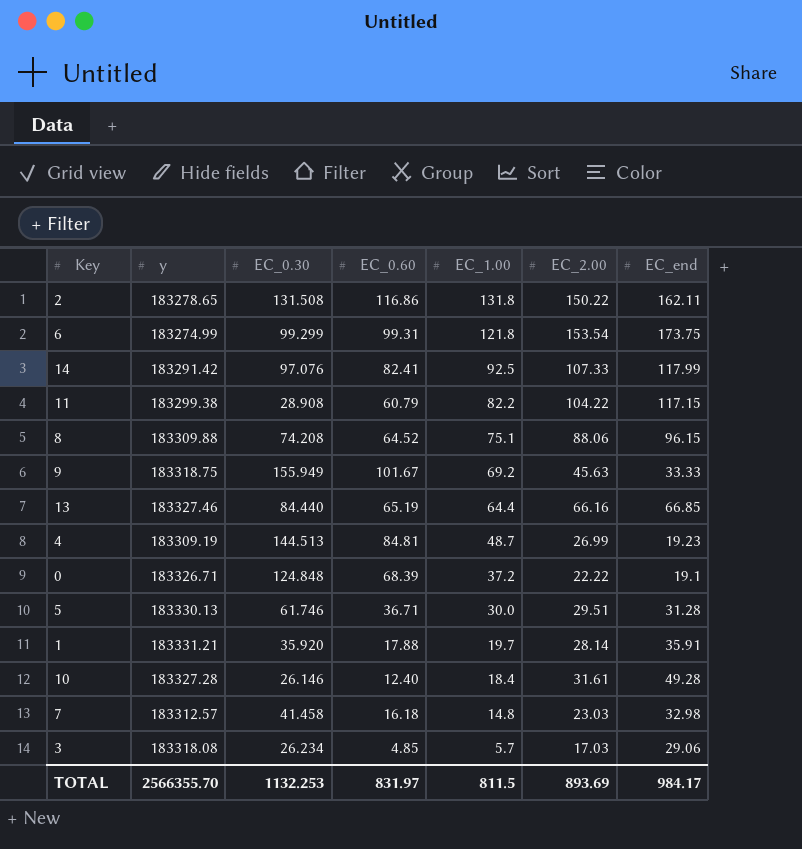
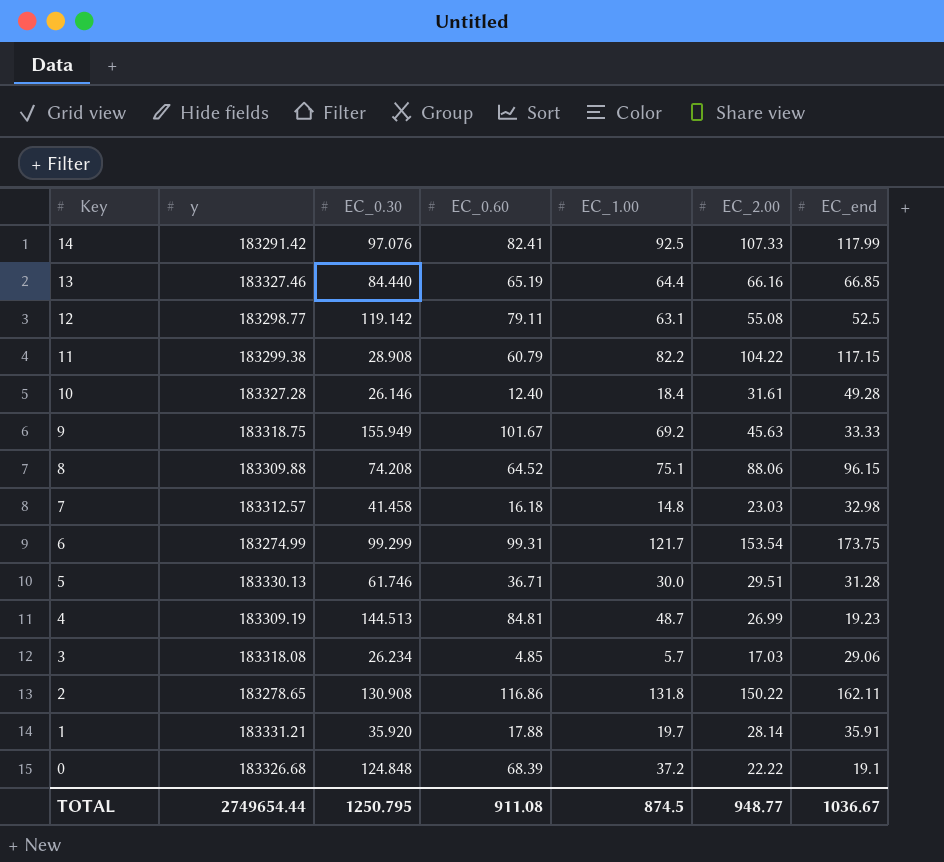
row order: EC_1.00 descending -> Key descending
row 12: none -> 183298.77 | 119.142 | 79.11 | 63.1 | 55.08 | 52.5
6 | EC_1.00: 121.8 -> 121.7
2 | EC_0.30: 131.508 -> 130.908
0 | y: 183326.71 -> 183326.68
TOTAL | y: 2566355.70 -> 2749654.44
TOTAL | EC_0.30: 1132.253 -> 1250.795
TOTAL | EC_0.60: 831.97 -> 911.08
TOTAL | EC_1.00: 811.5 -> 874.5
TOTAL | EC_2.00: 893.69 -> 948.77
TOTAL | EC_end: 984.17 -> 1036.67

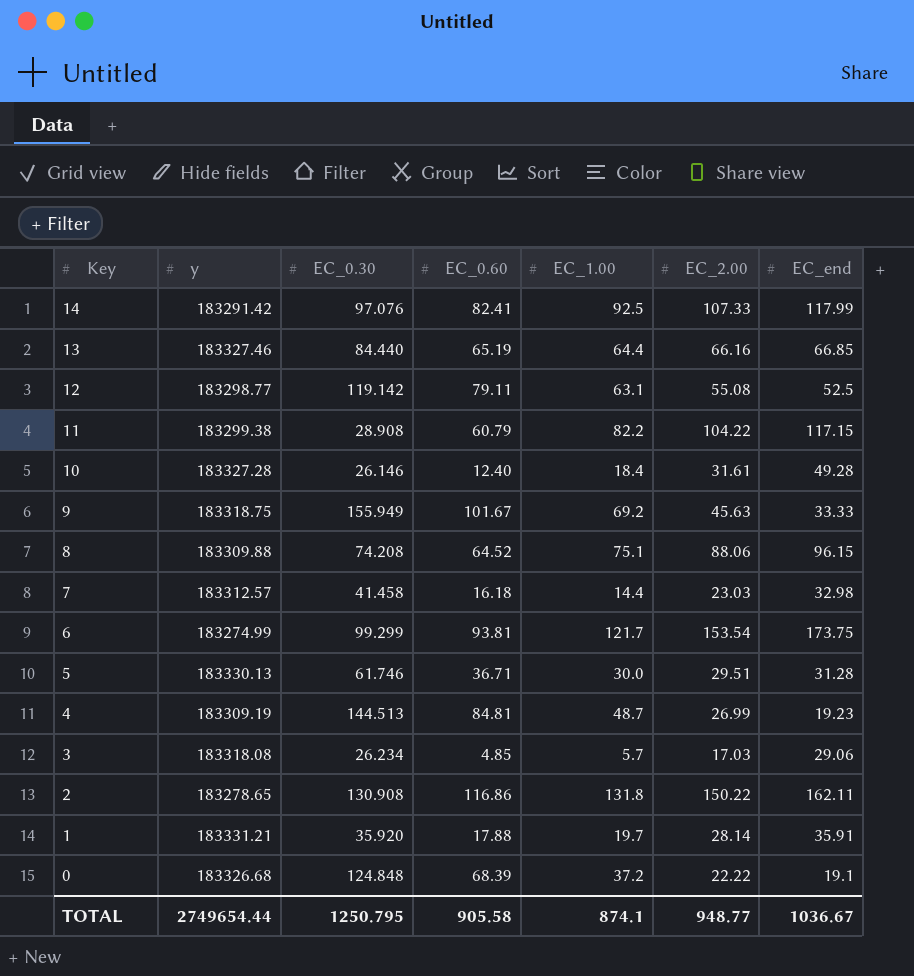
7 | EC_1.00: 14.8 -> 14.4
6 | EC_0.60: 99.31 -> 93.81
TOTAL | EC_0.60: 911.08 -> 905.58
TOTAL | EC_1.00: 874.5 -> 874.1

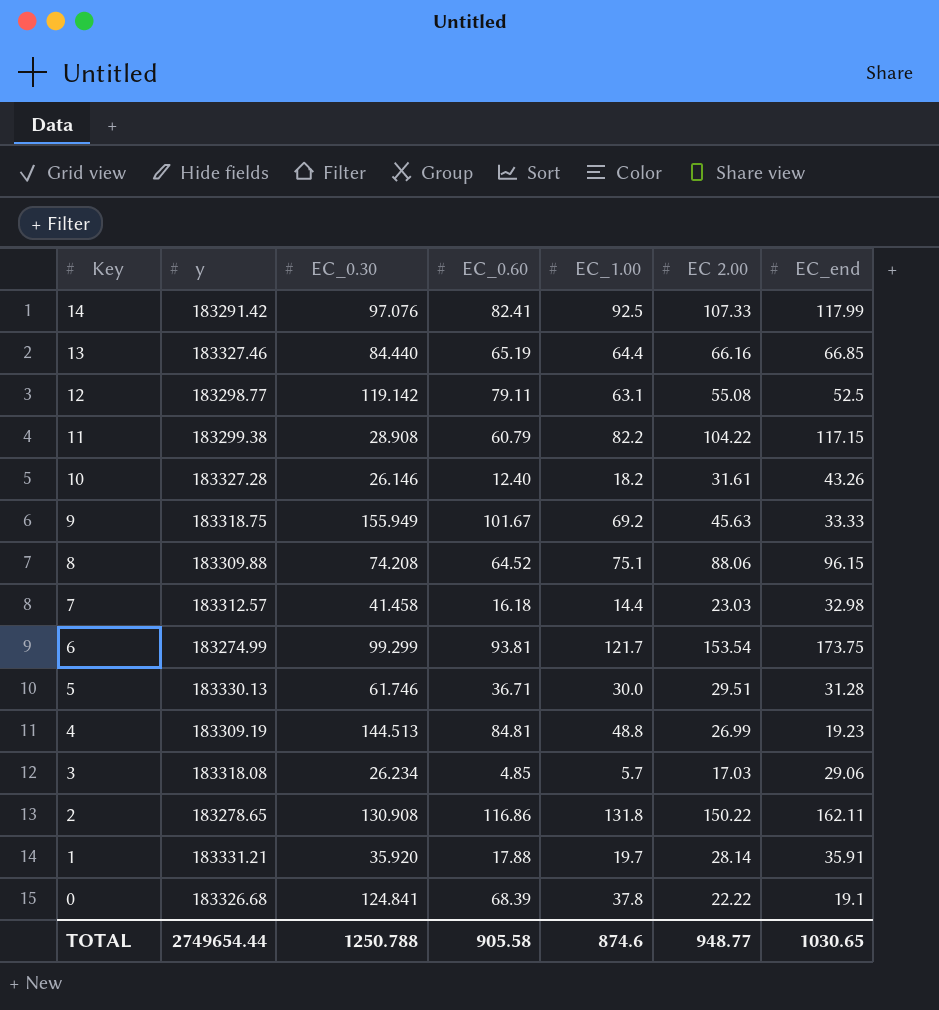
column name: EC_2.00 -> EC 2.00
10 | EC_1.00: 18.4 -> 18.2
10 | EC_end: 49.28 -> 43.26
4 | EC_1.00: 48.7 -> 48.8
0 | EC_0.30: 124.848 -> 124.841
0 | EC_1.00: 37.2 -> 37.8
TOTAL | EC_0.30: 1250.795 -> 1250.788
TOTAL | EC_1.00: 874.1 -> 874.6
TOTAL | EC_end: 1036.67 -> 1030.65

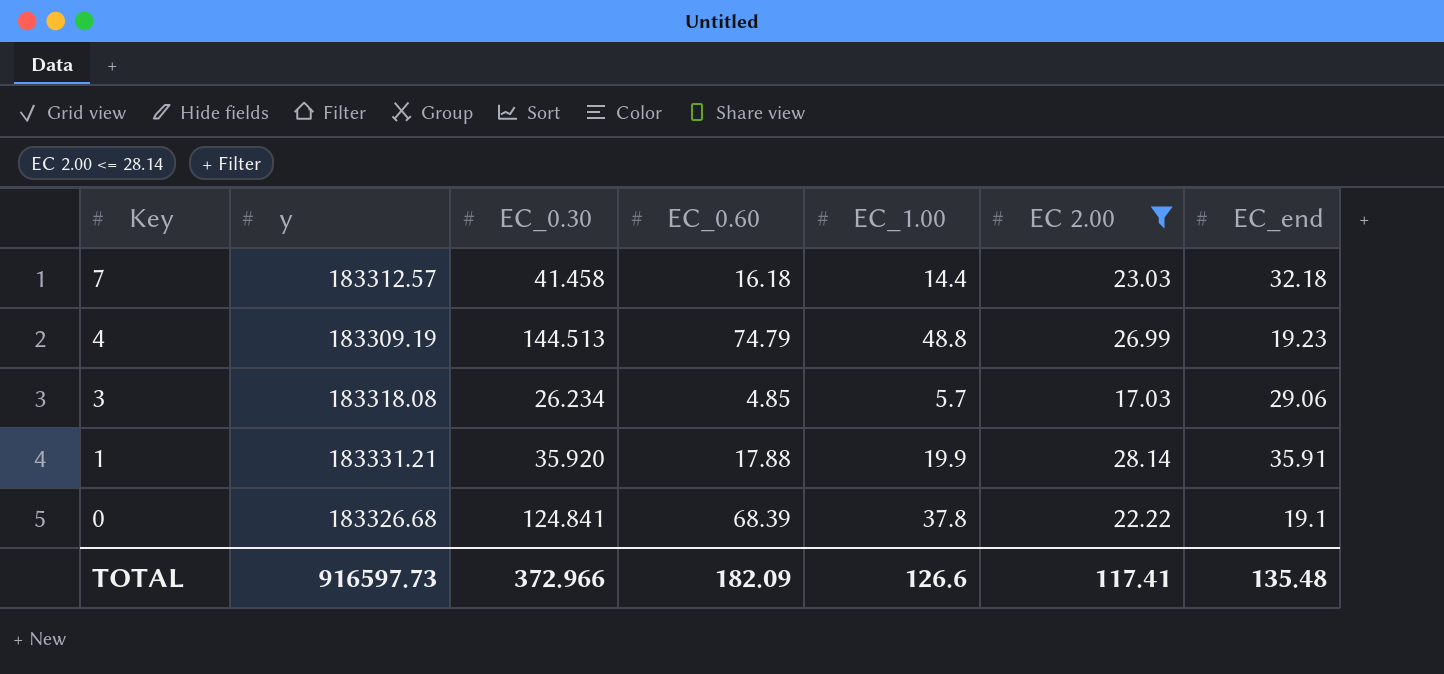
filter: none -> EC 2.00 <= 28.14
7 | EC_end: 32.98 -> 32.18
4 | EC_0.60: 84.81 -> 74.79
1 | EC_1.00: 19.7 -> 19.9
TOTAL | y: 2749654.44 -> 916597.73
TOTAL | EC_0.30: 1250.788 -> 372.966
TOTAL | EC_0.60: 905.58 -> 182.09
TOTAL | EC_1.00: 874.6 -> 126.6
TOTAL | EC 2.00: 948.77 -> 117.41
TOTAL | EC_end: 1030.65 -> 135.48

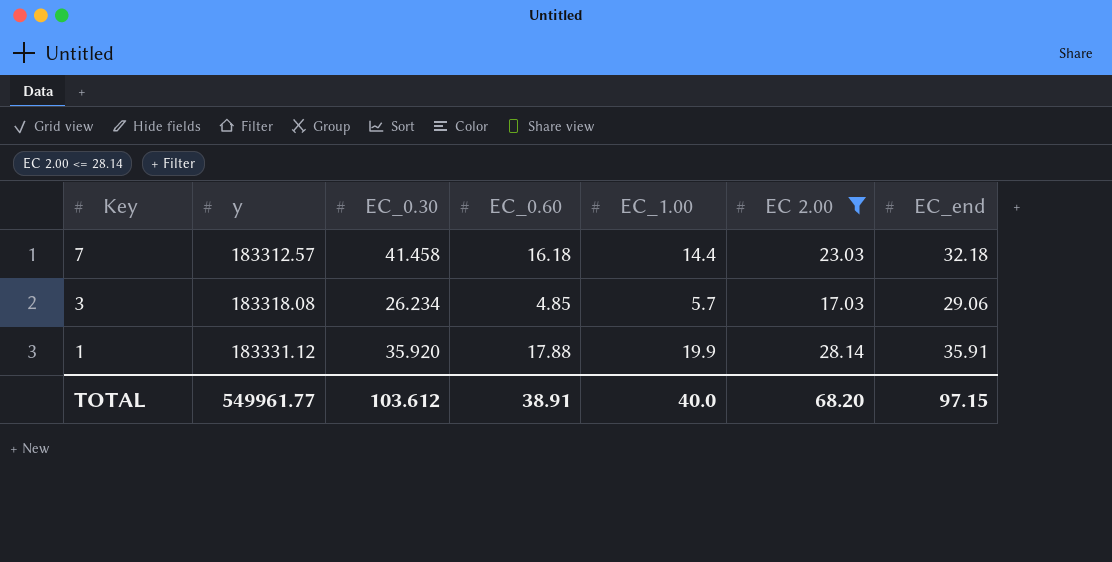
row 4: 183309.19 | 144.513 | 74.79 | 48.8 | 26.99 | 19.23 -> none
row 0: 183326.68 | 124.841 | 68.39 | 37.8 | 22.22 | 19.1 -> none
1 | y: 183331.21 -> 183331.12
TOTAL | y: 916597.73 -> 549961.77
TOTAL | EC_0.30: 372.966 -> 103.612
TOTAL | EC_0.60: 182.09 -> 38.91
TOTAL | EC_1.00: 126.6 -> 40.0
TOTAL | EC 2.00: 117.41 -> 68.20
TOTAL | EC_end: 135.48 -> 97.15

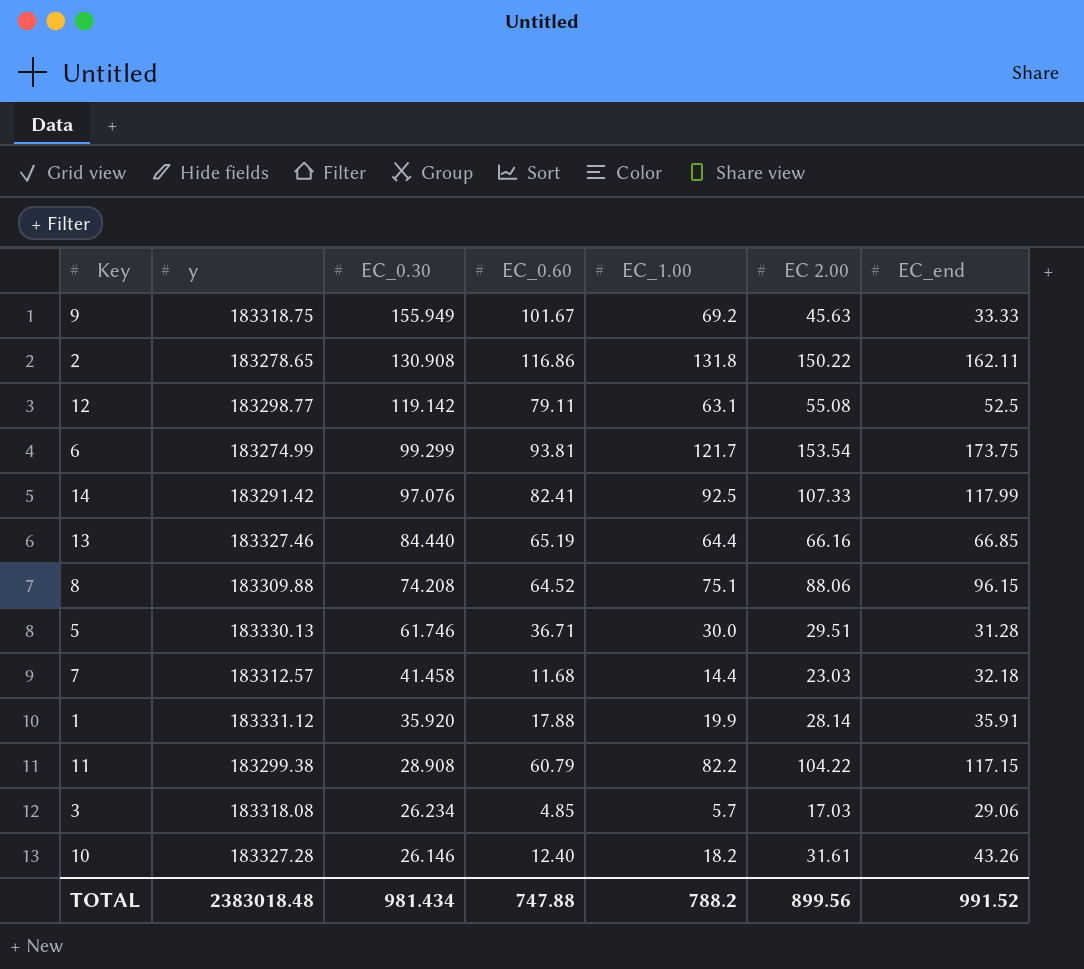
filter: EC 2.00 <= 28.14 -> none
row order: Key descending -> EC_0.30 descending
7 | EC_0.60: 16.18 -> 11.68
TOTAL | y: 549961.77 -> 2383018.48
TOTAL | EC_0.30: 103.612 -> 981.434
TOTAL | EC_0.60: 38.91 -> 747.88
TOTAL | EC_1.00: 40.0 -> 788.2
TOTAL | EC 2.00: 68.20 -> 899.56
TOTAL | EC_end: 97.15 -> 991.52

